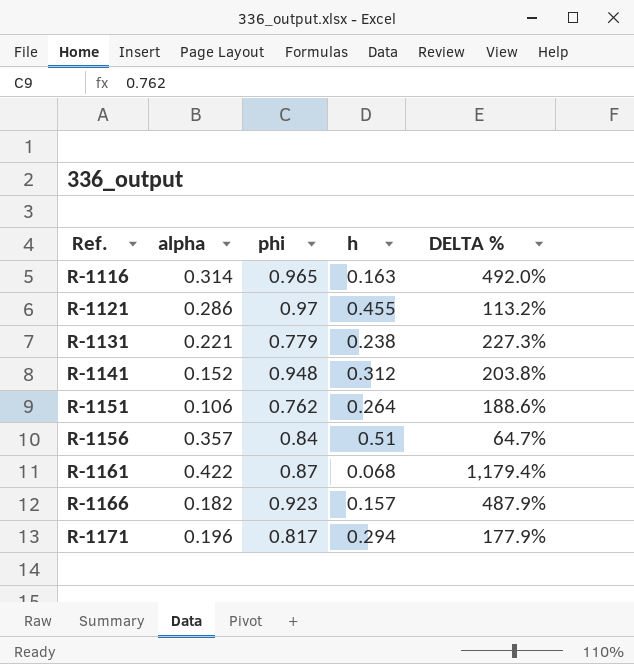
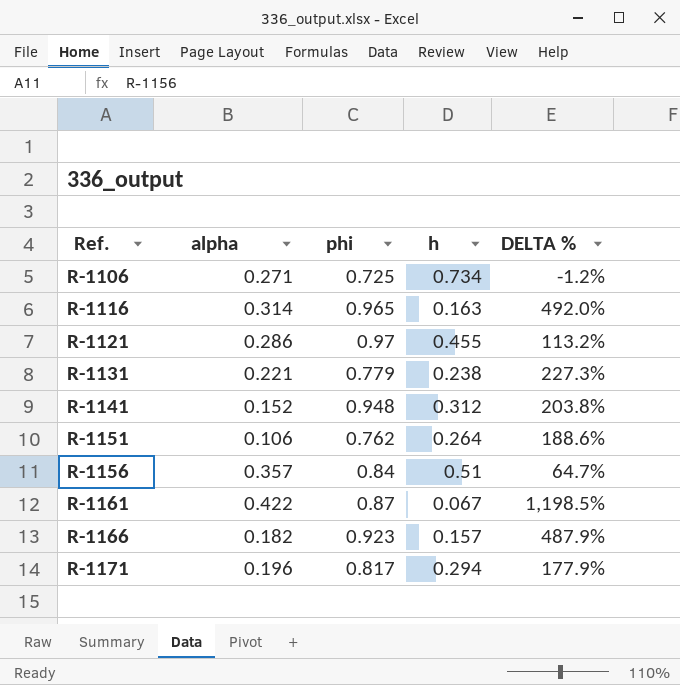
row R-1106: none -> 0.271 | 0.725 | 0.734 | -1.2%
R-1161 | h: 0.068 -> 0.067
R-1161 | DELTA %: 1,179.4% -> 1,198.5%

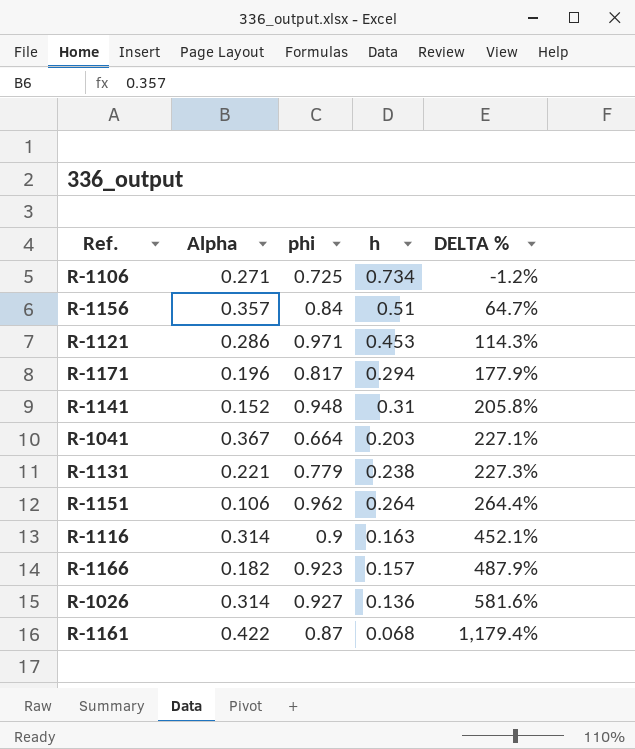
row order: Ref. ascending -> DELTA % ascending
column name: alpha -> Alpha
R-1121 | phi: 0.97 -> 0.971
R-1121 | h: 0.455 -> 0.453
R-1121 | DELTA %: 113.2% -> 114.3%
R-1141 | h: 0.312 -> 0.31
R-1141 | DELTA %: 203.8% -> 205.8%
row R-1041: none -> 0.367 | 0.664 | 0.203 | 227.1%
R-1151 | phi: 0.762 -> 0.962
R-1151 | DELTA %: 188.6% -> 264.4%
R-1116 | phi: 0.965 -> 0.9
R-1116 | DELTA %: 492.0% -> 452.1%
row R-1026: none -> 0.314 | 0.927 | 0.136 | 581.6%
R-1161 | h: 0.067 -> 0.068
R-1161 | DELTA %: 1,198.5% -> 1,179.4%

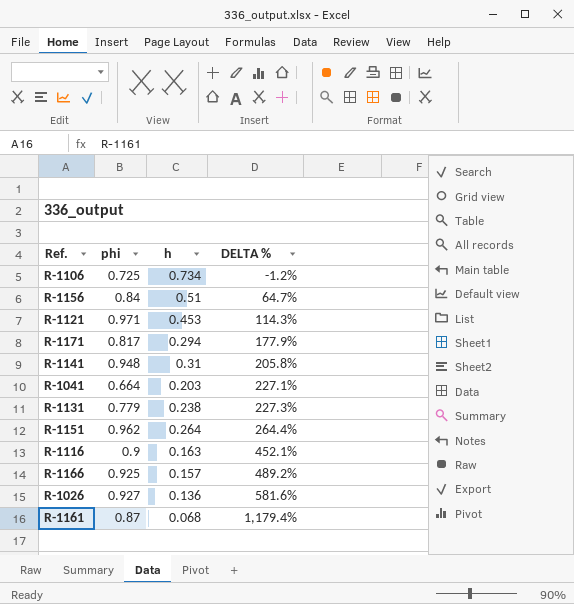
column Alpha | position: 2 -> none
R-1166 | phi: 0.923 -> 0.925
R-1166 | DELTA %: 487.9% -> 489.2%

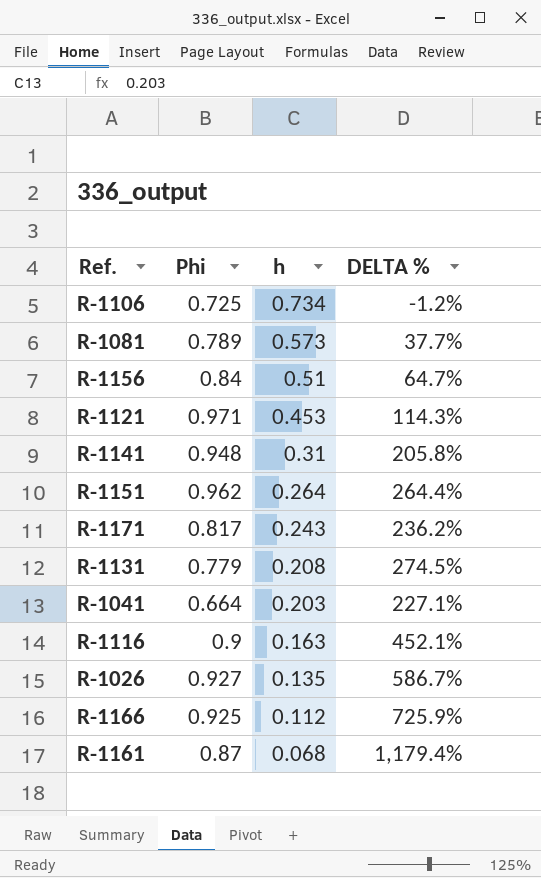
row order: DELTA % ascending -> h descending
column name: phi -> Phi
row R-1081: none -> 0.789 | 0.573 | 37.7%
R-1171 | h: 0.294 -> 0.243
R-1171 | DELTA %: 177.9% -> 236.2%
R-1131 | h: 0.238 -> 0.208
R-1131 | DELTA %: 227.3% -> 274.5%
R-1026 | h: 0.136 -> 0.135
R-1026 | DELTA %: 581.6% -> 586.7%
R-1166 | h: 0.157 -> 0.112
R-1166 | DELTA %: 489.2% -> 725.9%

